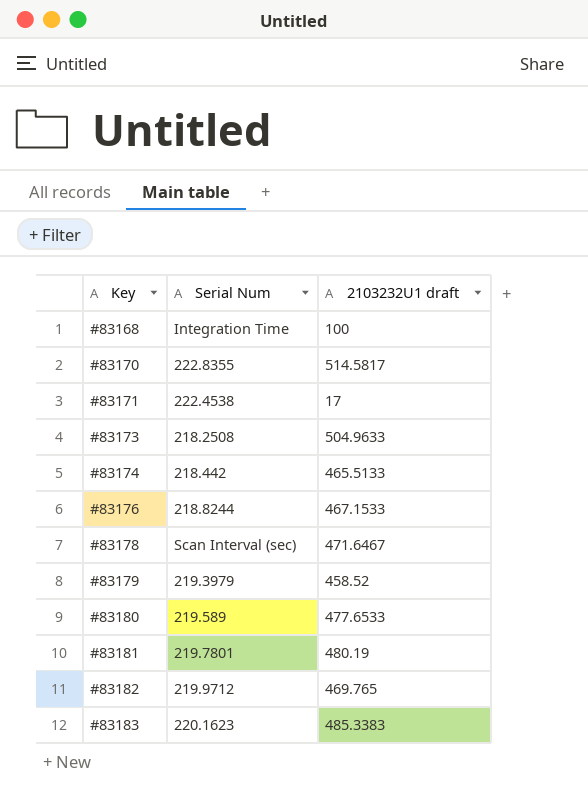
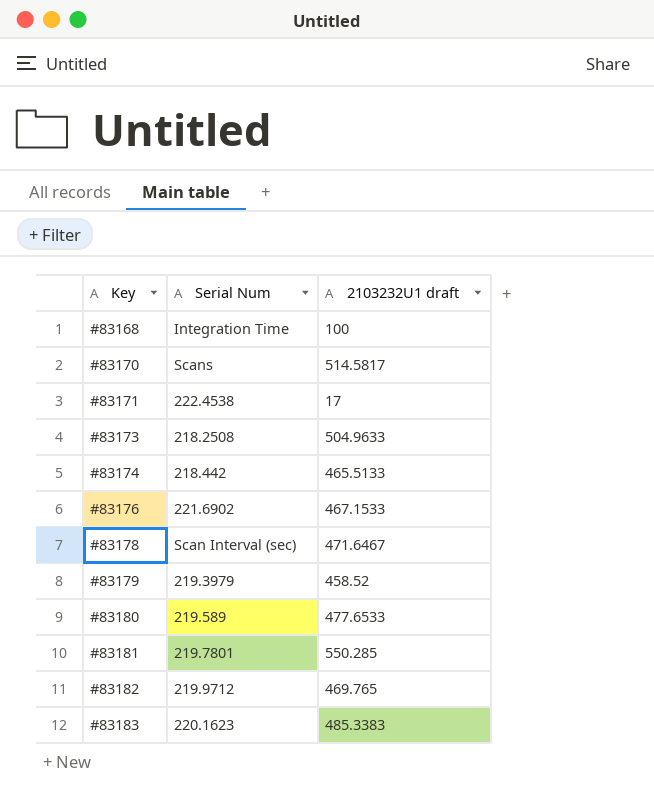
#83170 | Serial Num: 222.8355 -> Scans
#83176 | Serial Num: 218.8244 -> 221.6902
#83181 | 2103232U1 draft: 480.19 -> 550.285

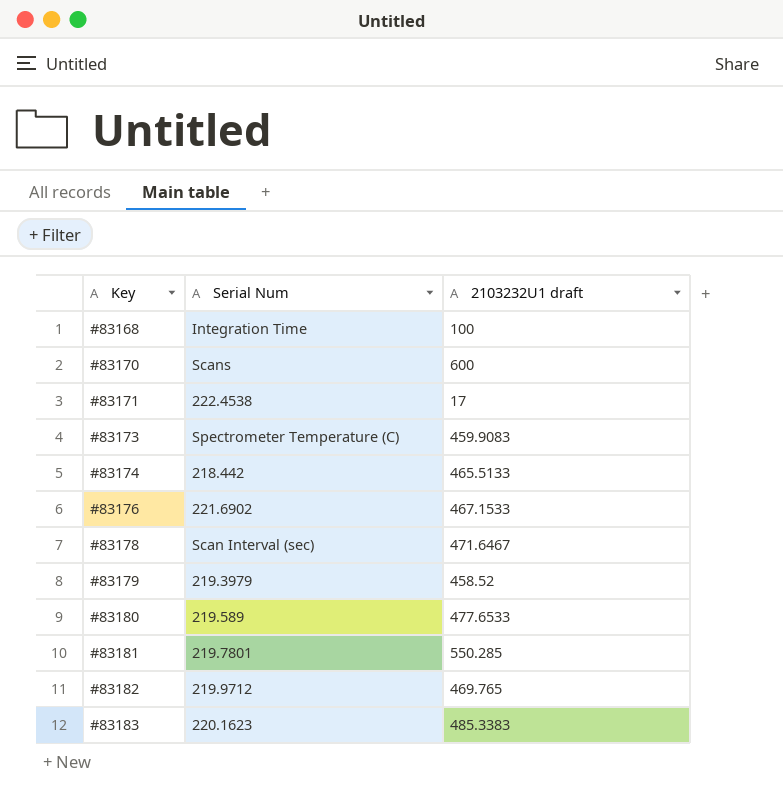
#83170 | 2103232U1 draft: 514.5817 -> 600
#83173 | Serial Num: 218.2508 -> Spectrometer Temperature (C)
#83173 | 2103232U1 draft: 504.9633 -> 459.9083

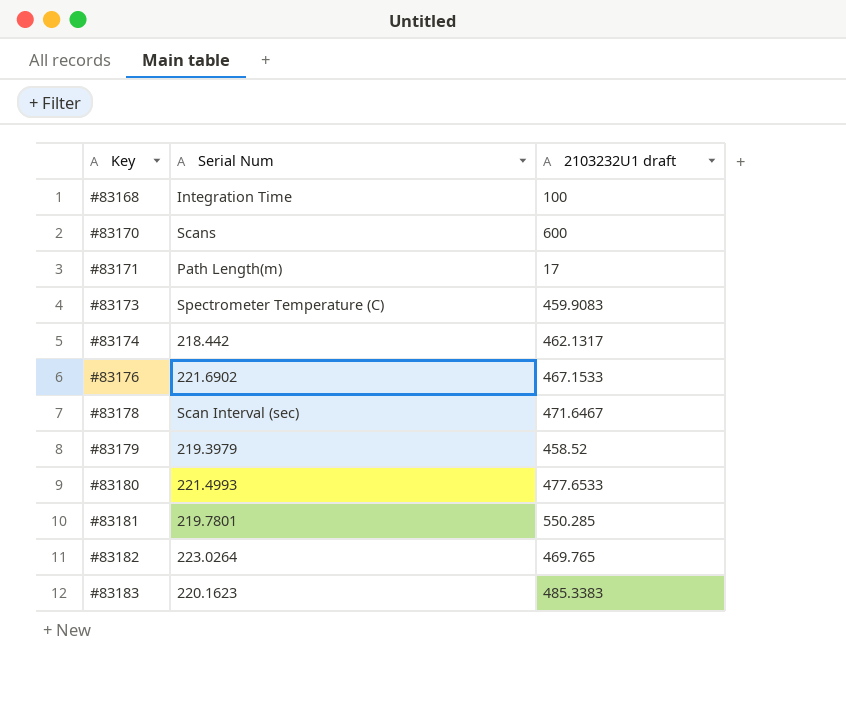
#83171 | Serial Num: 222.4538 -> Path Length(m)
#83174 | 2103232U1 draft: 465.5133 -> 462.1317
#83180 | Serial Num: 219.589 -> 221.4993
#83182 | Serial Num: 219.9712 -> 223.0264

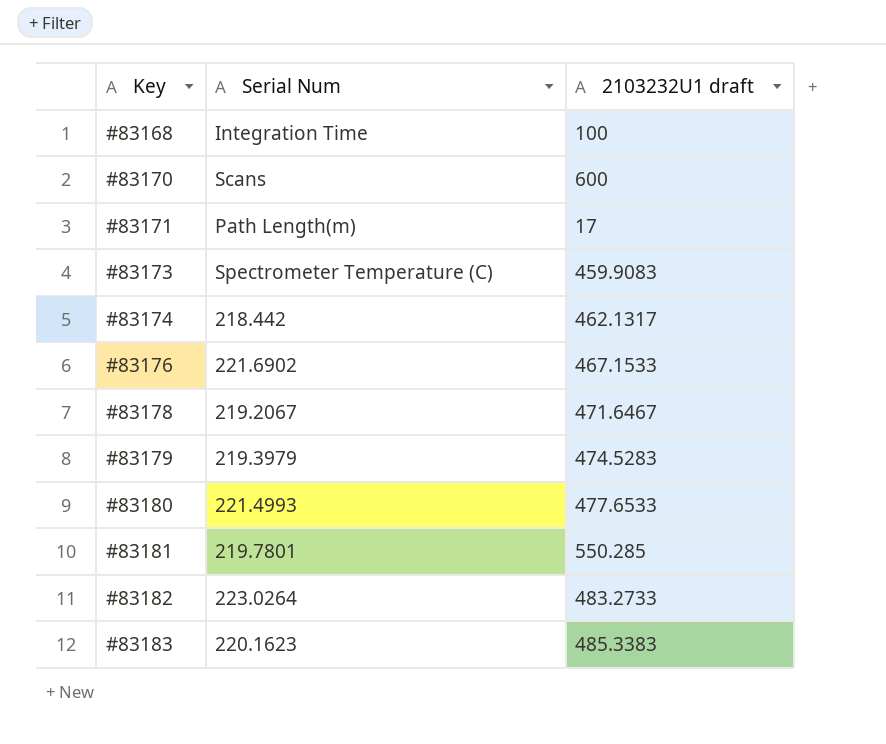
#83178 | Serial Num: Scan Interval (sec) -> 219.2067
#83179 | 2103232U1 draft: 458.52 -> 474.5283
#83182 | 2103232U1 draft: 469.765 -> 483.2733

